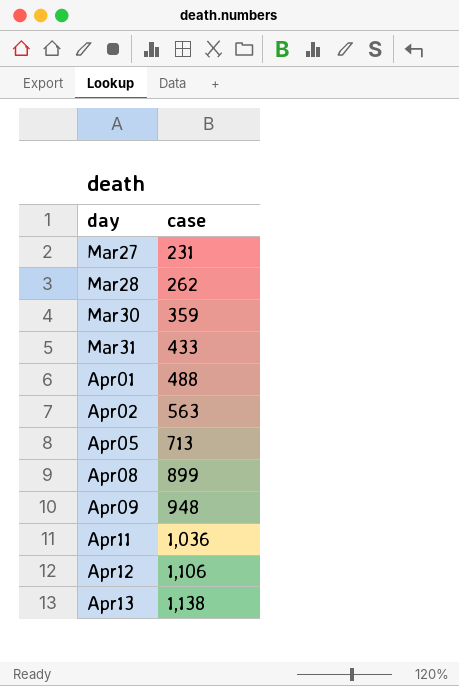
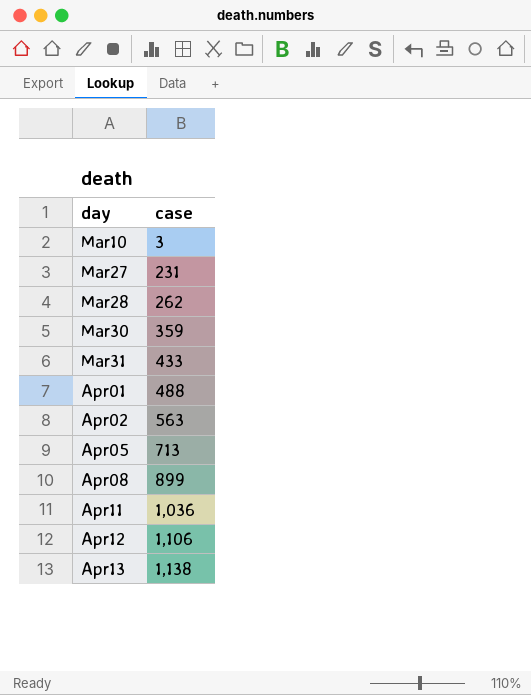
row Apr09: 948 -> none
row Mar10: none -> 3

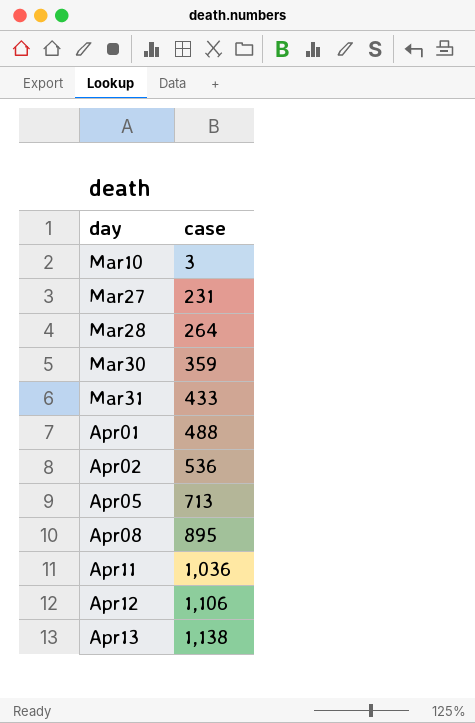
Mar28 | case: 262 -> 264
Apr02 | case: 563 -> 536
Apr08 | case: 899 -> 895

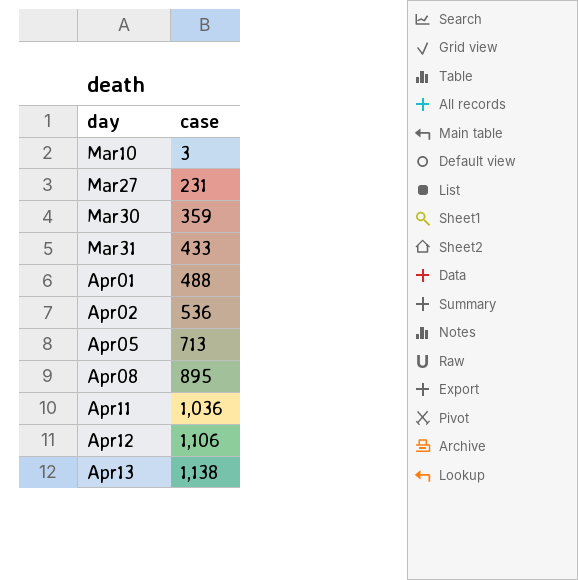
row Mar28: 264 -> none

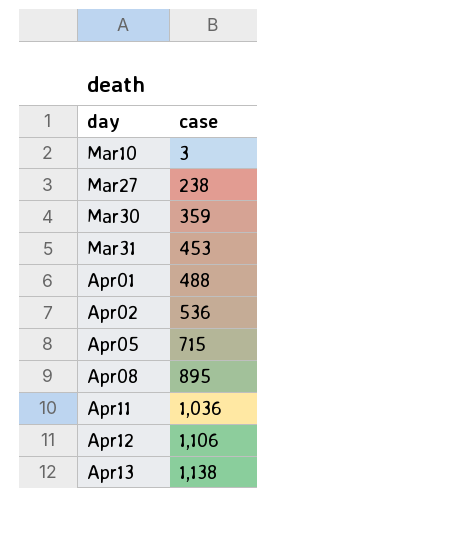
Mar27 | case: 231 -> 238
Mar31 | case: 433 -> 453
Apr05 | case: 713 -> 715

